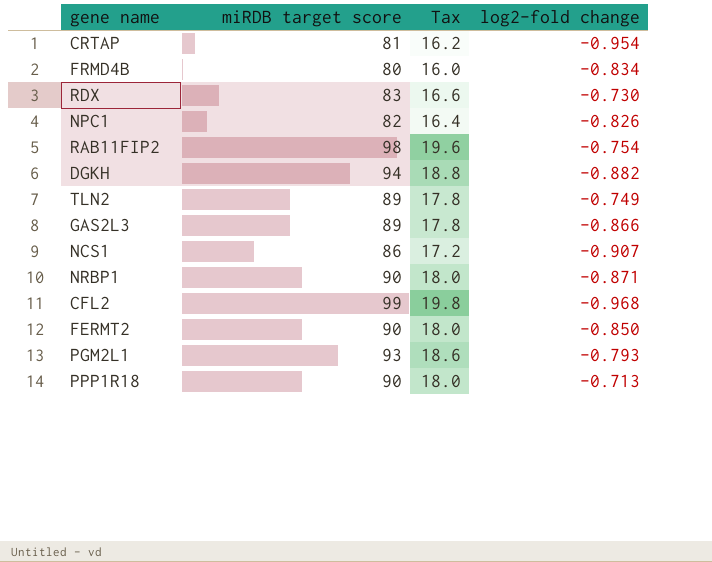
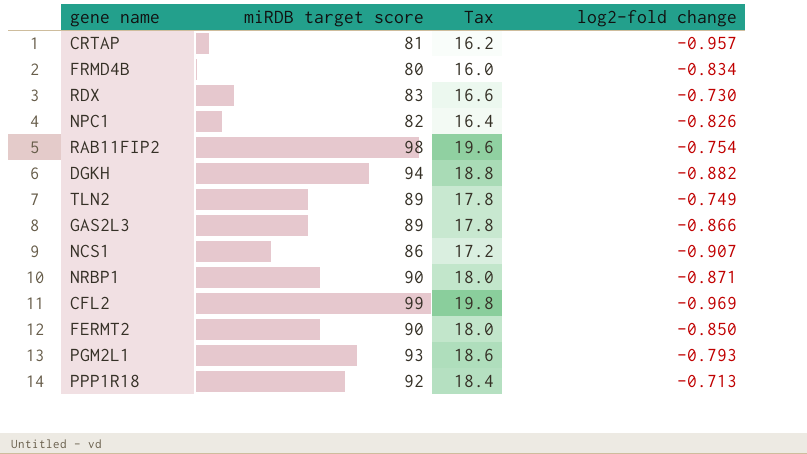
CRTAP | log2-fold change: -0.954 -> -0.957
CFL2 | log2-fold change: -0.968 -> -0.969
PPP1R18 | miRDB target score: 90 -> 92
PPP1R18 | Tax: 18.0 -> 18.4

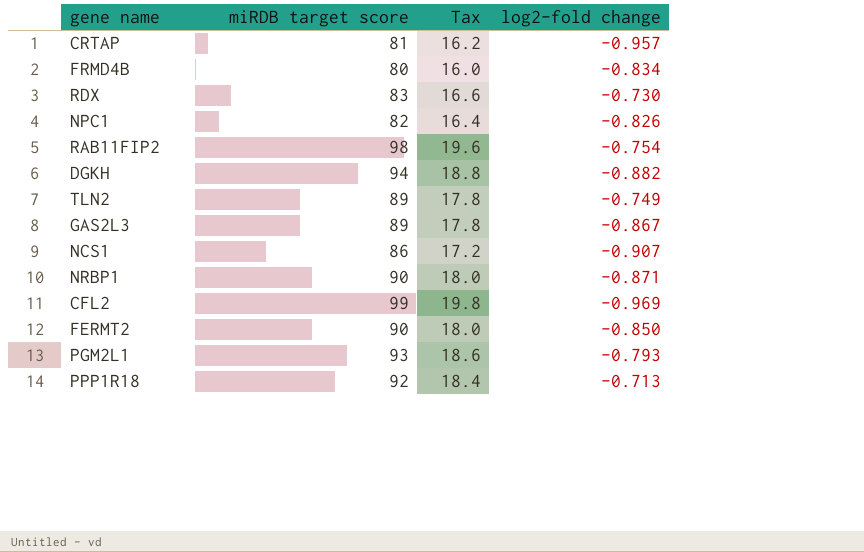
GAS2L3 | log2-fold change: -0.866 -> -0.867

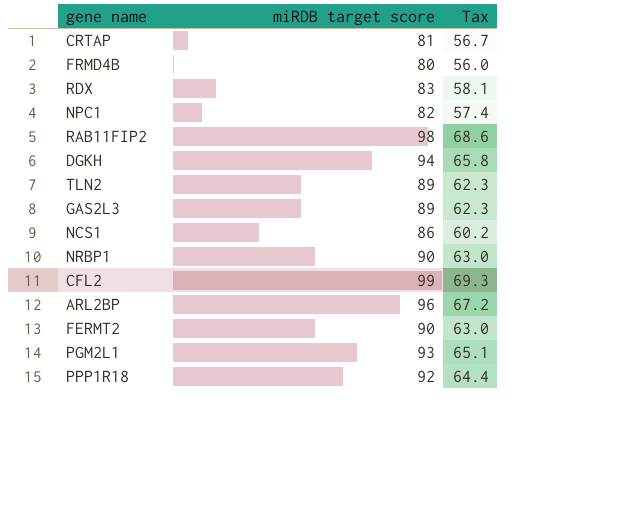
column log2-fold change | position: 4 -> none
column Tax | formula: [miRDB target score] * 0.2 -> [miRDB target score] * 0.7
row ARL2BP: none -> 96 | 67.2

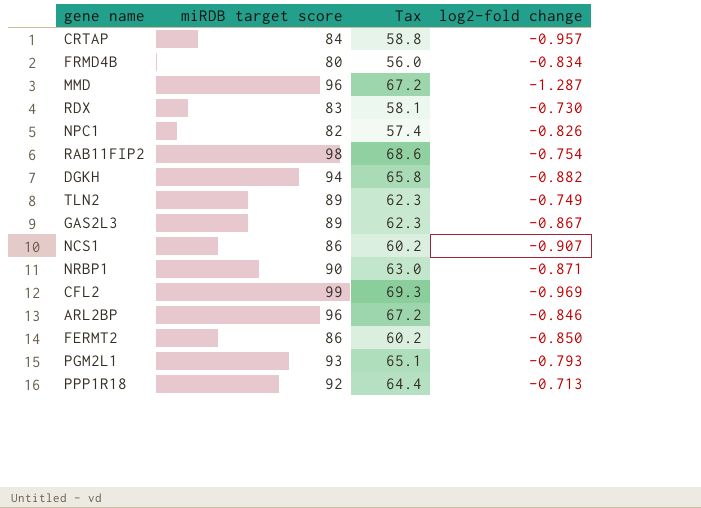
column log2-fold change | position: none -> 4
CRTAP | miRDB target score: 81 -> 84
CRTAP | Tax: 56.7 -> 58.8
row MMD: none -> 96 | 67.2 | -1.287
FERMT2 | miRDB target score: 90 -> 86
FERMT2 | Tax: 63.0 -> 60.2

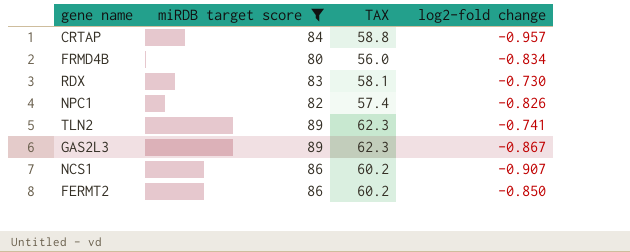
filter: none -> miRDB target score <= 89
column name: Tax -> TAX
TLN2 | log2-fold change: -0.749 -> -0.741

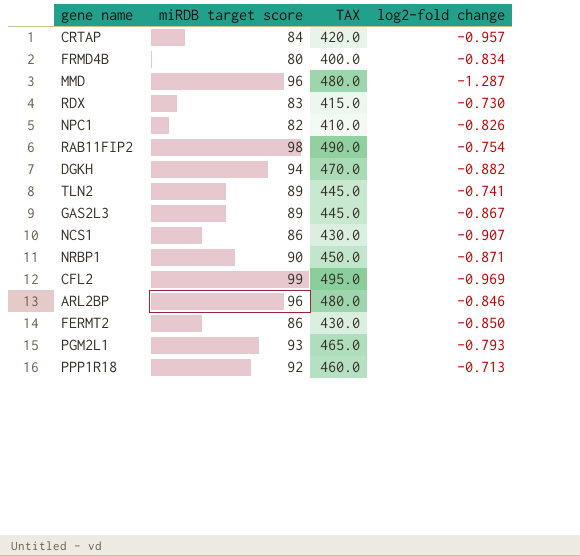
filter: miRDB target score <= 89 -> none
column TAX | formula: [miRDB target score] * 0.7 -> [miRDB target score] * 5

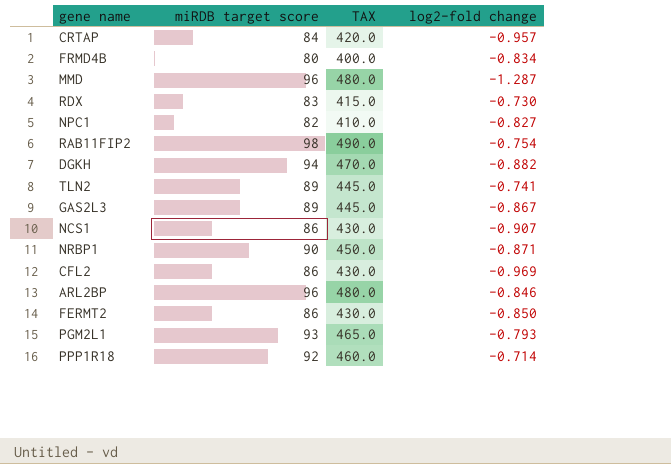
NPC1 | log2-fold change: -0.826 -> -0.827
CFL2 | miRDB target score: 99 -> 86
CFL2 | TAX: 495.0 -> 430.0
PPP1R18 | log2-fold change: -0.713 -> -0.714

